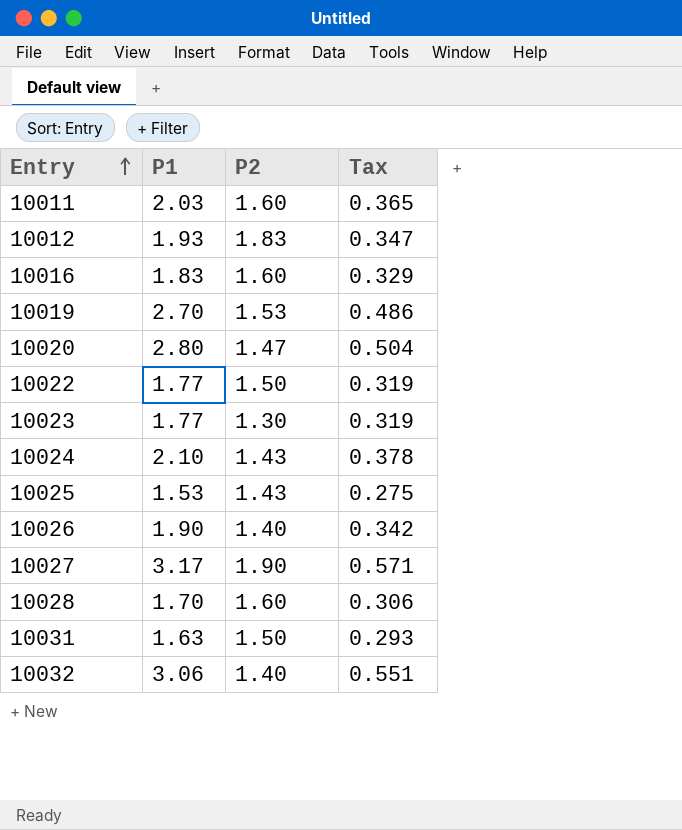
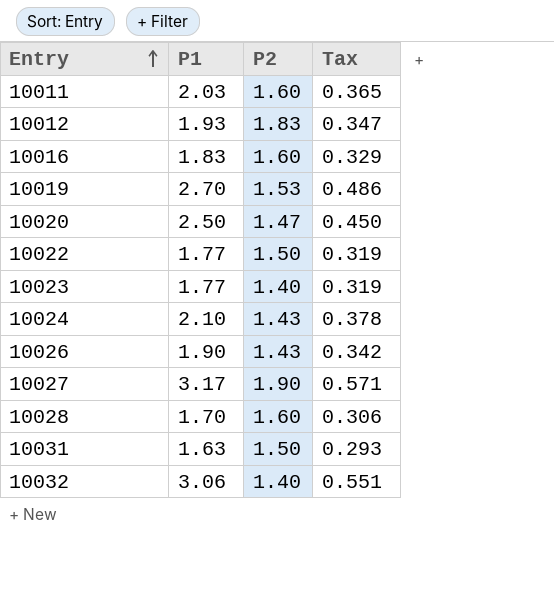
row 10025: 1.53 | 1.43 | 0.275 -> none
10020 | P1: 2.80 -> 2.50
10020 | Tax: 0.504 -> 0.450
10023 | P2: 1.30 -> 1.40
10026 | P2: 1.40 -> 1.43

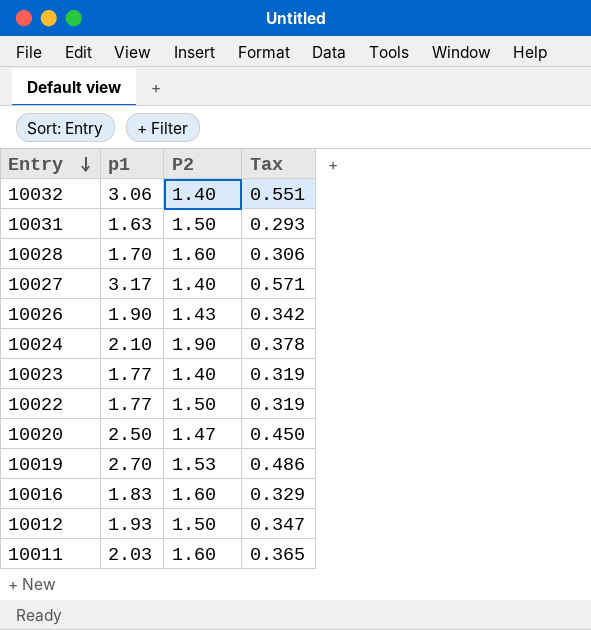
row order: Entry ascending -> Entry descending
column name: P1 -> p1
10027 | P2: 1.90 -> 1.40
10024 | P2: 1.43 -> 1.90
10012 | P2: 1.83 -> 1.50

